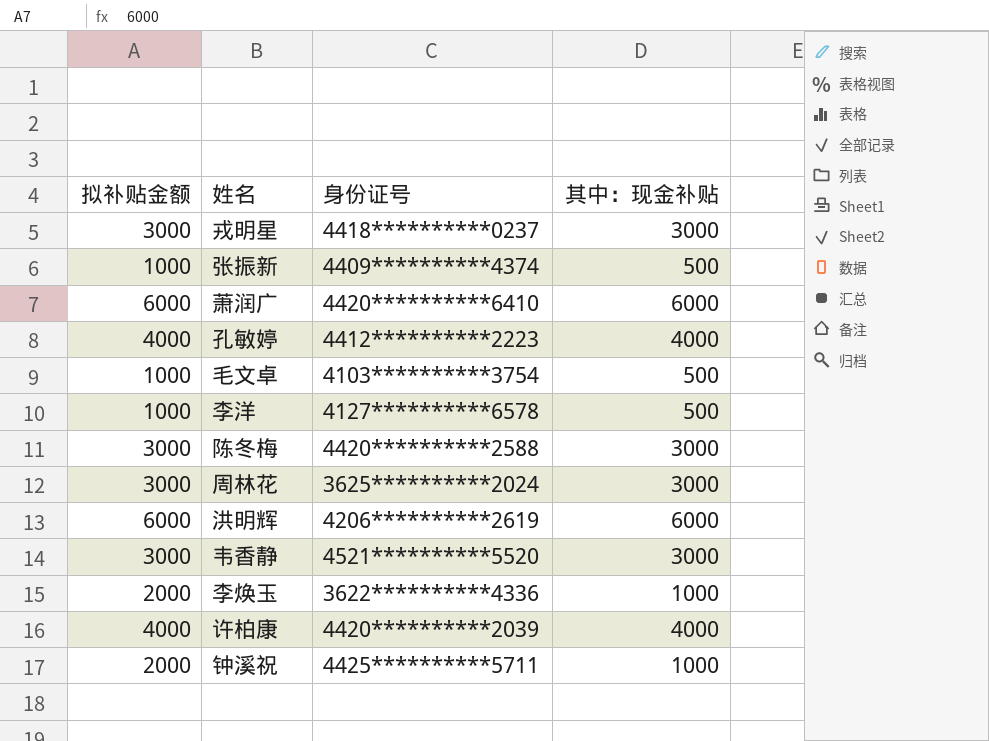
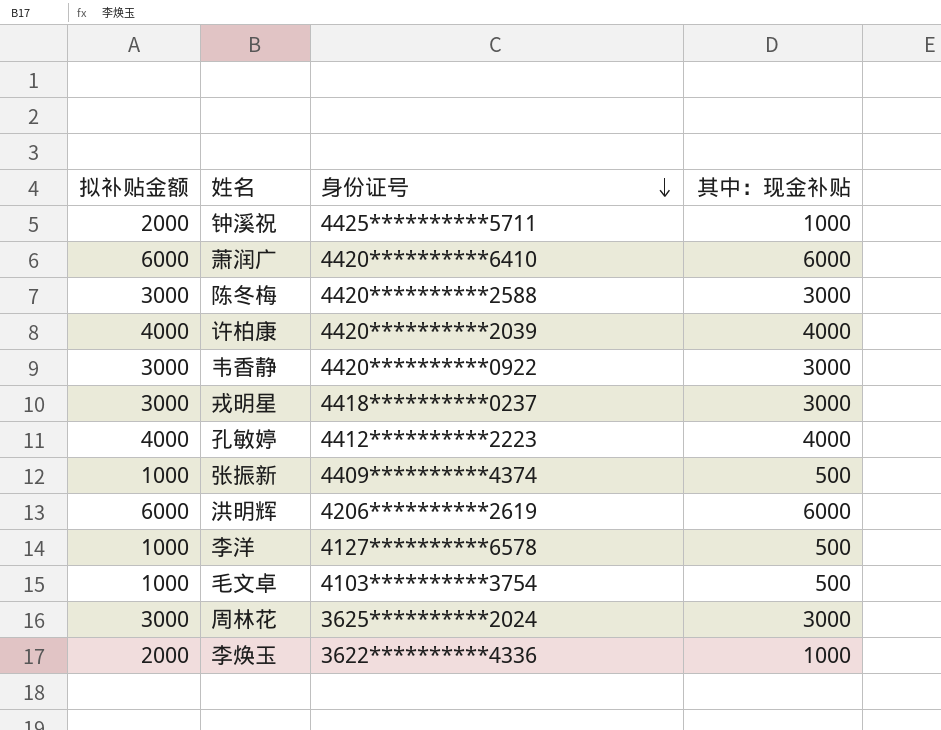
row order: none -> 身份证号 descending
韦香静 | 身份证号: 4521**********5520 -> 4420**********0922

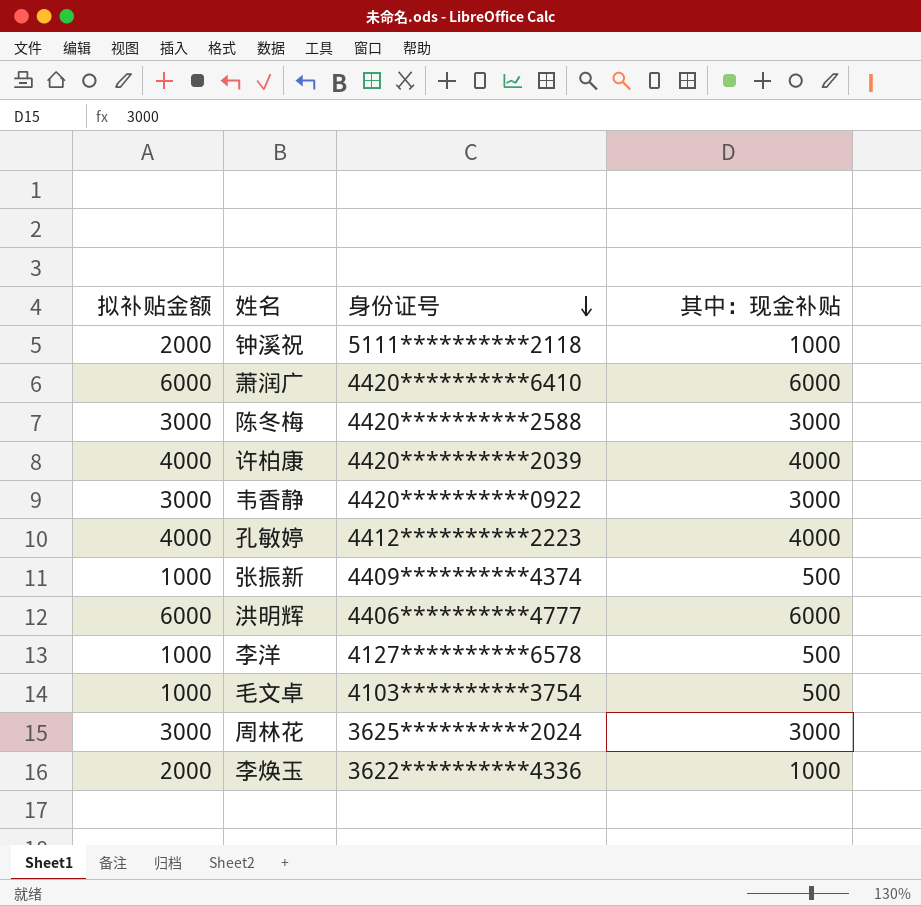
row 戎明星: 3000 | 4418**********0237 | 3000 -> none
钟溪祝 | 身份证号: 4425**********5711 -> 5111**********2118
洪明辉 | 身份证号: 4206**********2619 -> 4406**********4777

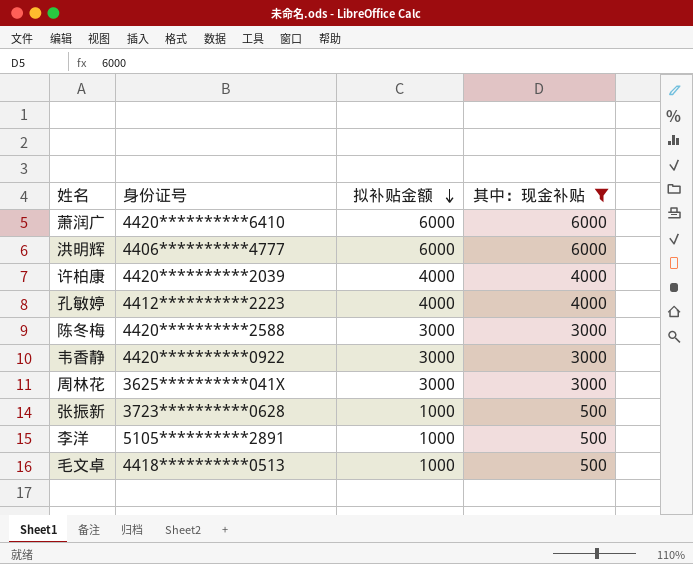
filter: none -> 其中：现金补贴 != 1000
row order: 身份证号 descending -> 拟补贴金额 descending
column 拟补贴金额 | position: 1 -> 3
周林花 | 身份证号: 3625**********2024 -> 3625**********041X
张振新 | 身份证号: 4409**********4374 -> 3723**********0628
李洋 | 身份证号: 4127**********6578 -> 5105**********2891
毛文卓 | 身份证号: 4103**********3754 -> 4418**********0513

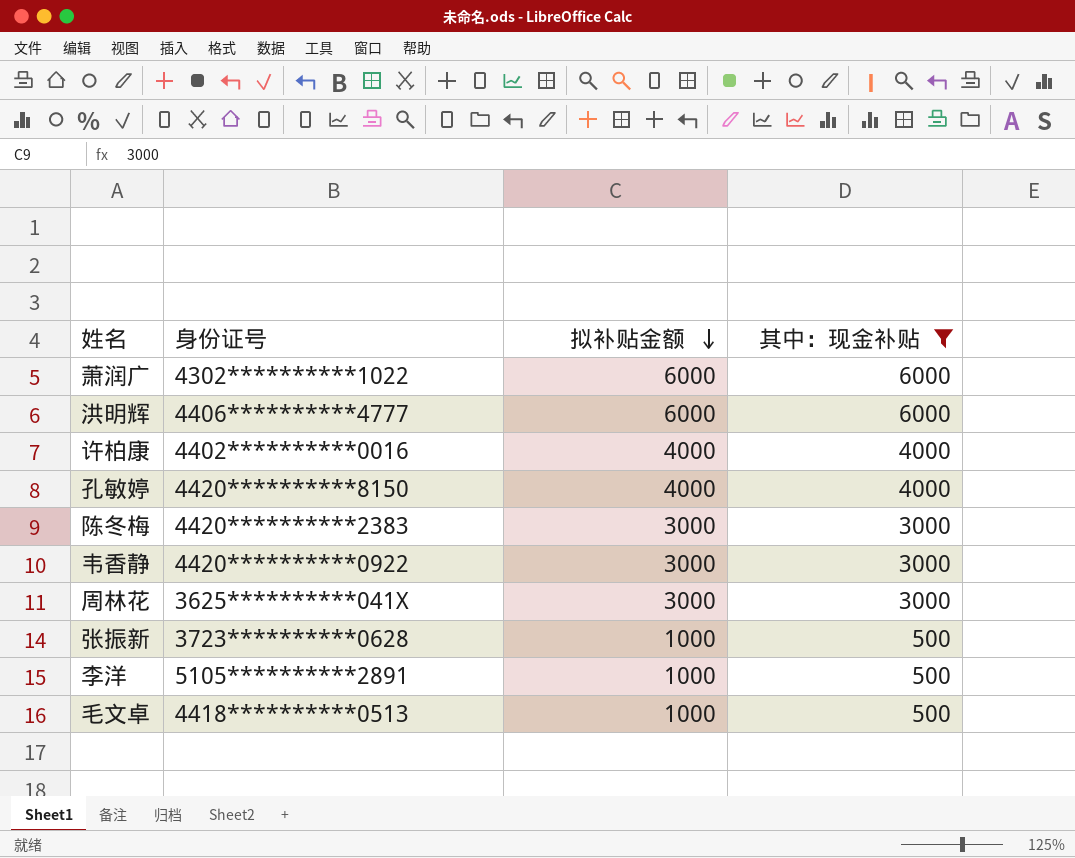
萧润广 | 身份证号: 4420**********6410 -> 4302**********1022
许柏康 | 身份证号: 4420**********2039 -> 4402**********0016
孔敏婷 | 身份证号: 4412**********2223 -> 4420**********8150
陈冬梅 | 身份证号: 4420**********2588 -> 4420**********2383

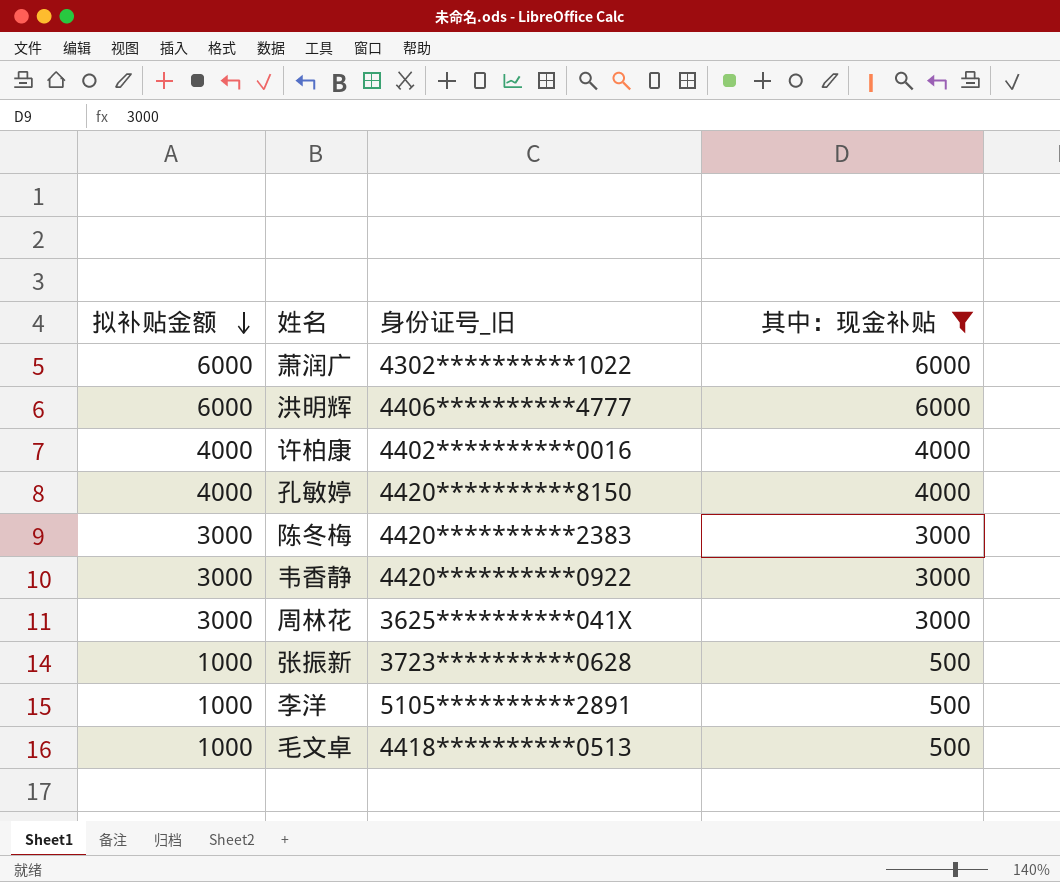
column 拟补贴金额 | position: 3 -> 1
column name: 身份证号 -> 身份证号_旧

